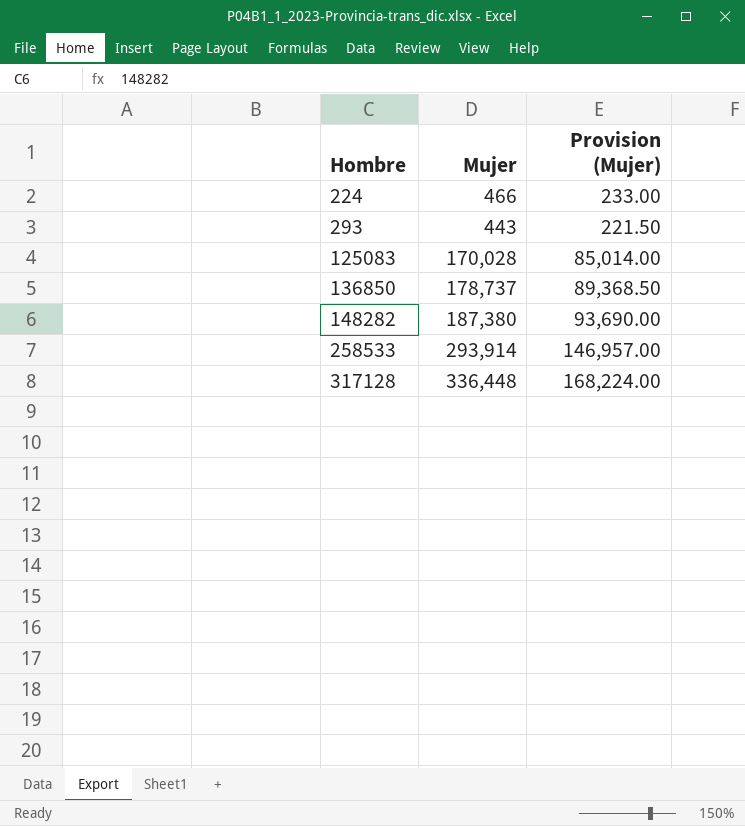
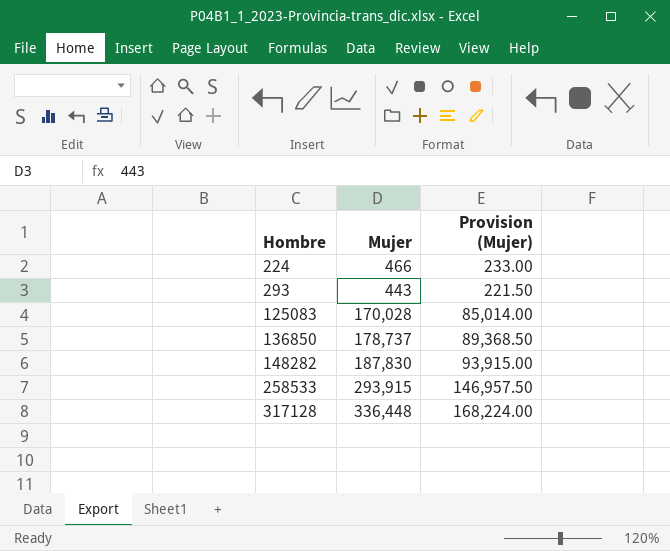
148282 | Mujer: 187,380 -> 187,830
148282 | Provision (Mujer): 93,690.00 -> 93,915.00
258533 | Mujer: 293,914 -> 293,915
258533 | Provision (Mujer): 146,957.00 -> 146,957.50

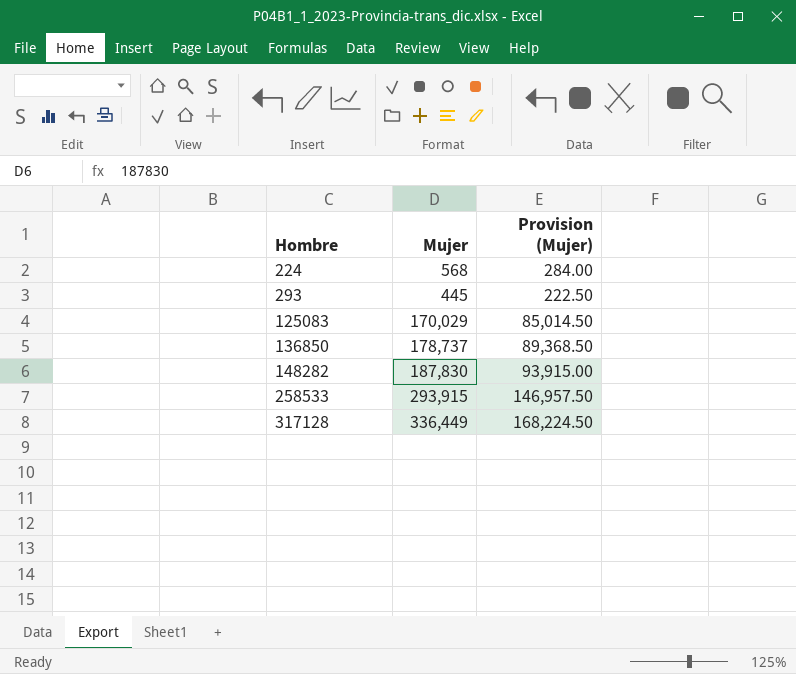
224 | Mujer: 466 -> 568
224 | Provision (Mujer): 233.00 -> 284.00
293 | Mujer: 443 -> 445
293 | Provision (Mujer): 221.50 -> 222.50
125083 | Mujer: 170,028 -> 170,029
125083 | Provision (Mujer): 85,014.00 -> 85,014.50
317128 | Mujer: 336,448 -> 336,449
317128 | Provision (Mujer): 168,224.00 -> 168,224.50

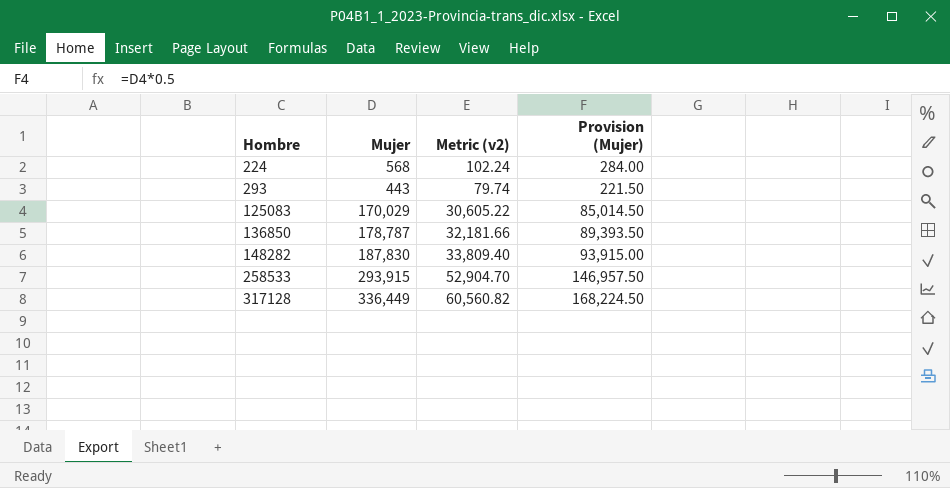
column Metric (v2) | formula: none -> [Mujer] * 0.18
293 | Mujer: 445 -> 443
293 | Provision (Mujer): 222.50 -> 221.50
136850 | Mujer: 178,737 -> 178,787
136850 | Provision (Mujer): 89,368.50 -> 89,393.50

